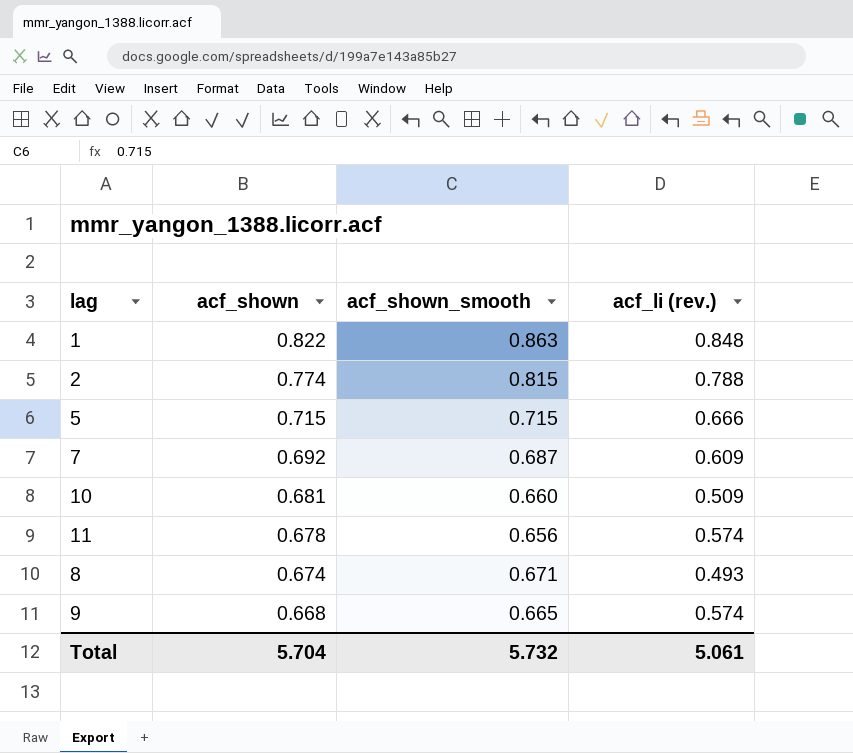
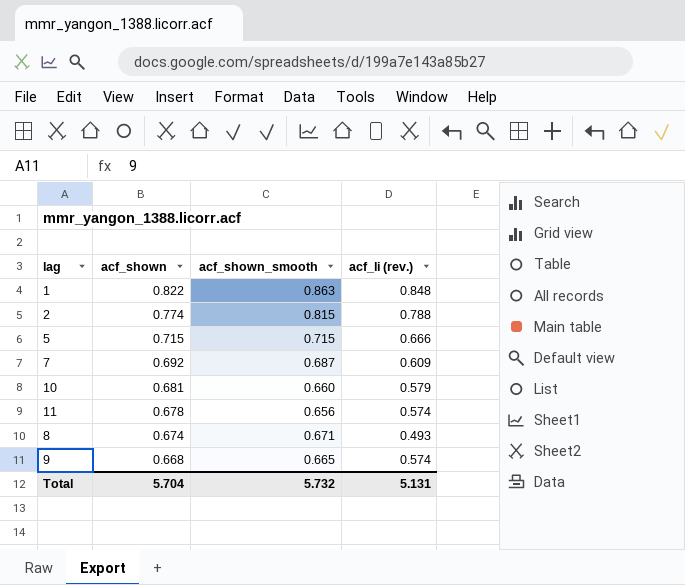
10 | acf_li (rev.): 0.509 -> 0.579
Total | acf_li (rev.): 5.061 -> 5.131

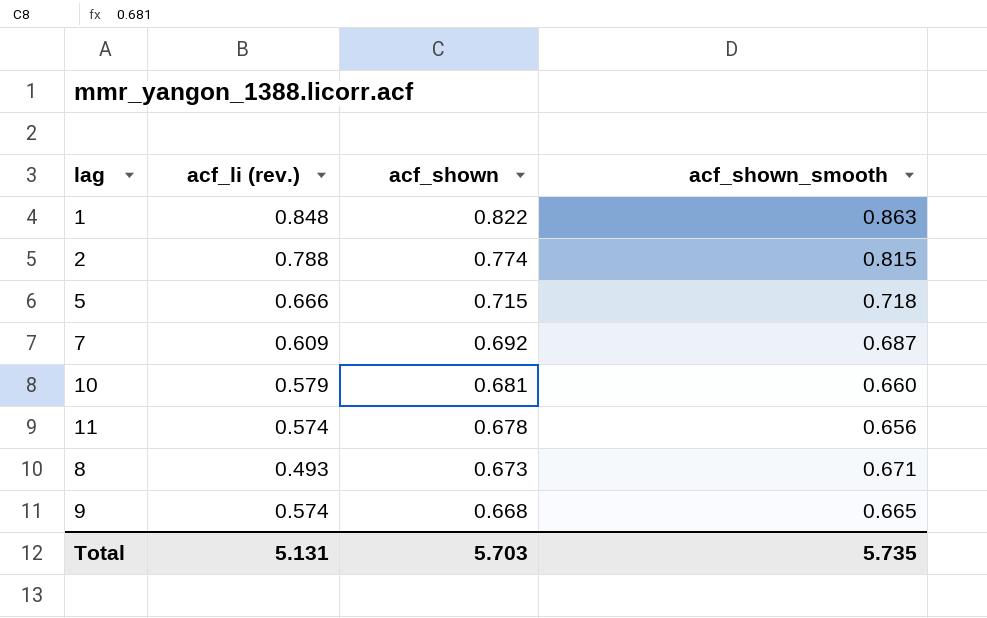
column acf_li (rev.) | position: 4 -> 2
5 | acf_shown_smooth: 0.715 -> 0.718
8 | acf_shown: 0.674 -> 0.673
Total | acf_shown: 5.704 -> 5.703
Total | acf_shown_smooth: 5.732 -> 5.735

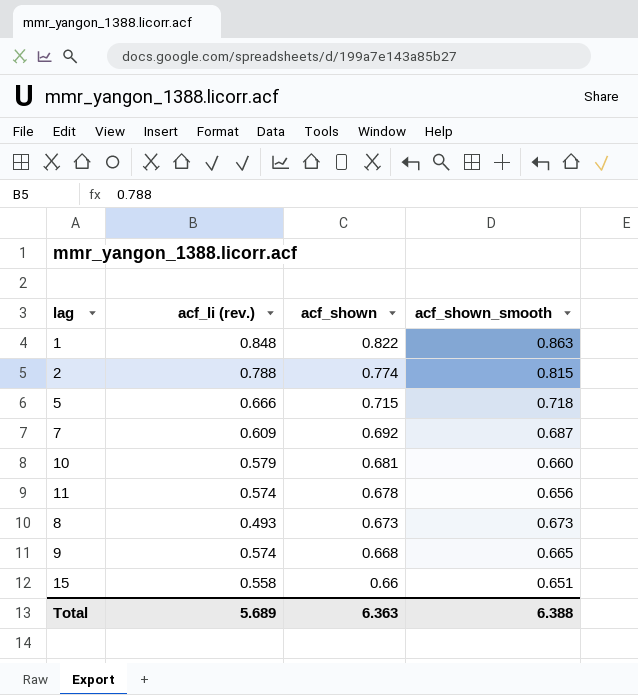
8 | acf_shown_smooth: 0.671 -> 0.673
row 15: none -> 0.558 | 0.66 | 0.651
Total | acf_li (rev.): 5.131 -> 5.689
Total | acf_shown: 5.703 -> 6.363
Total | acf_shown_smooth: 5.735 -> 6.388

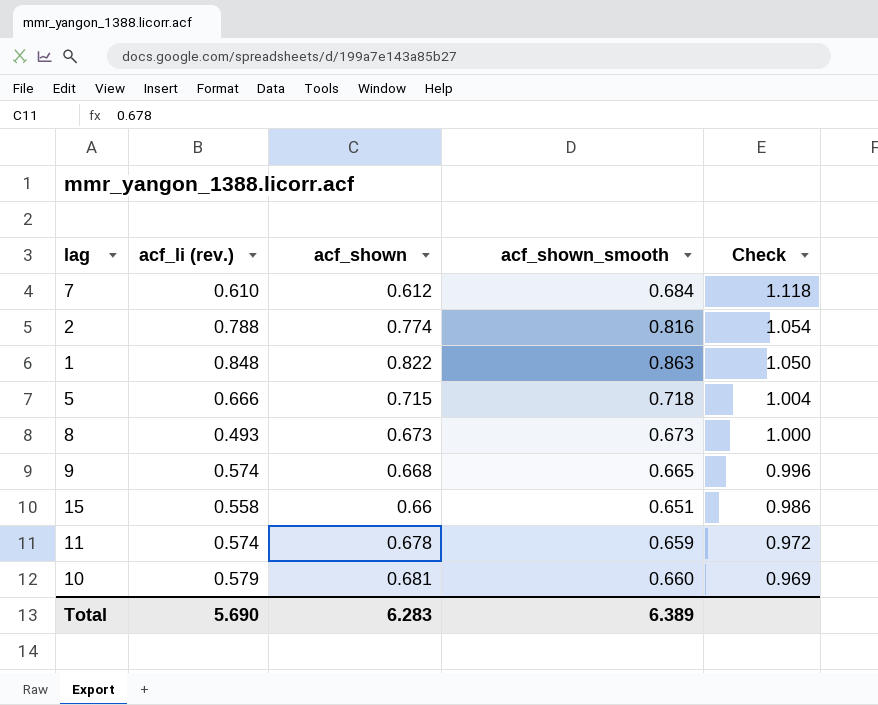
row order: acf_shown descending -> Check descending
column Check | formula: none -> [acf_shown_smooth] / [acf_shown]
7 | acf_li (rev.): 0.609 -> 0.610
7 | acf_shown: 0.692 -> 0.612
7 | acf_shown_smooth: 0.687 -> 0.684
2 | acf_shown_smooth: 0.815 -> 0.816
11 | acf_shown_smooth: 0.656 -> 0.659
Total | acf_li (rev.): 5.689 -> 5.690
Total | acf_shown: 6.363 -> 6.283
Total | acf_shown_smooth: 6.388 -> 6.389

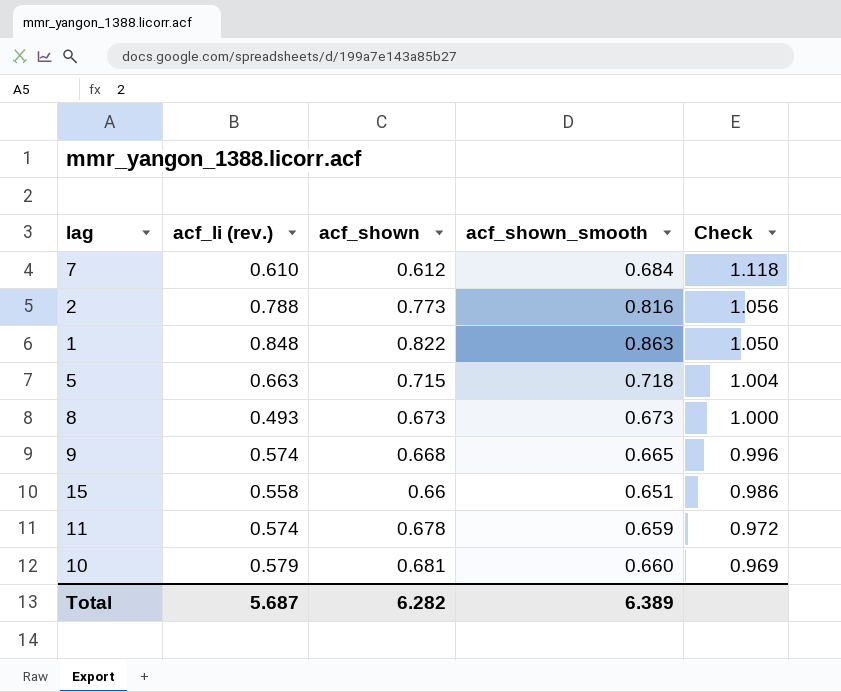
2 | acf_shown: 0.774 -> 0.773
2 | Check: 1.054 -> 1.056
5 | acf_li (rev.): 0.666 -> 0.663
Total | acf_li (rev.): 5.690 -> 5.687
Total | acf_shown: 6.283 -> 6.282

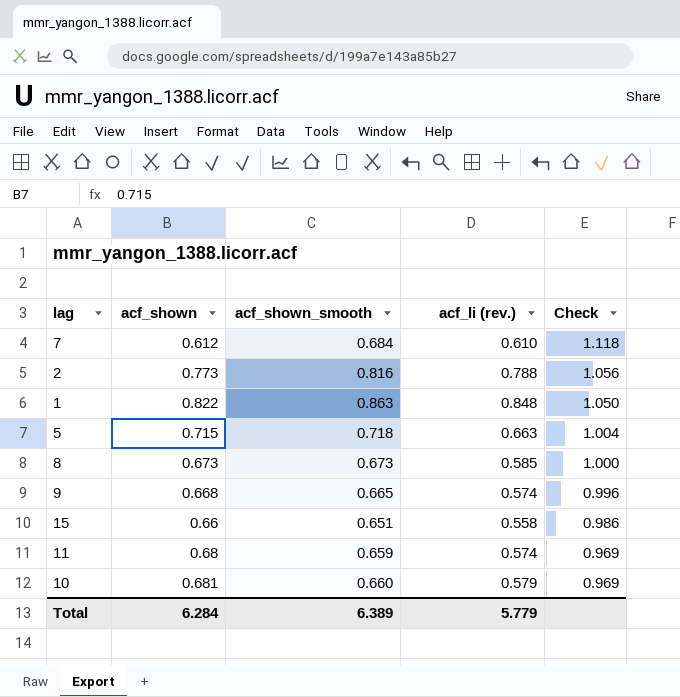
column acf_li (rev.) | position: 2 -> 4
8 | acf_li (rev.): 0.493 -> 0.585
11 | acf_shown: 0.678 -> 0.68
11 | Check: 0.972 -> 0.969
Total | acf_shown: 6.282 -> 6.284
Total | acf_li (rev.): 5.687 -> 5.779

